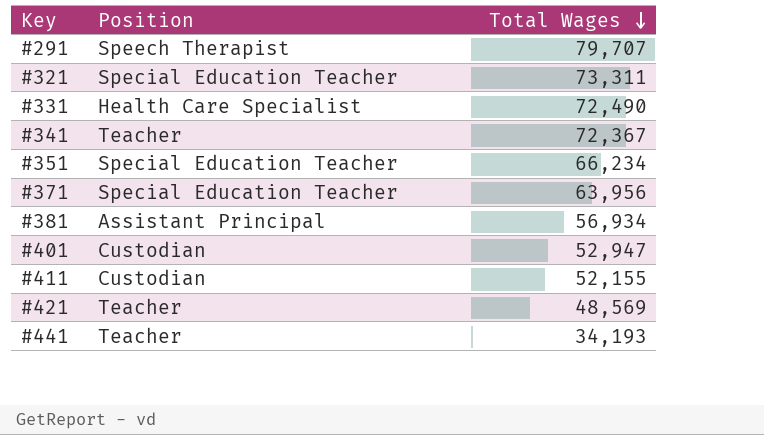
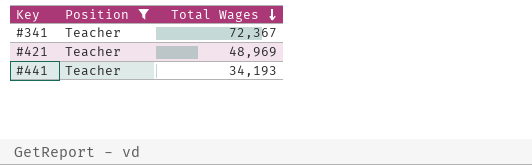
filter: none -> Position = Teacher
#421 | Total Wages: 48,569 -> 48,969

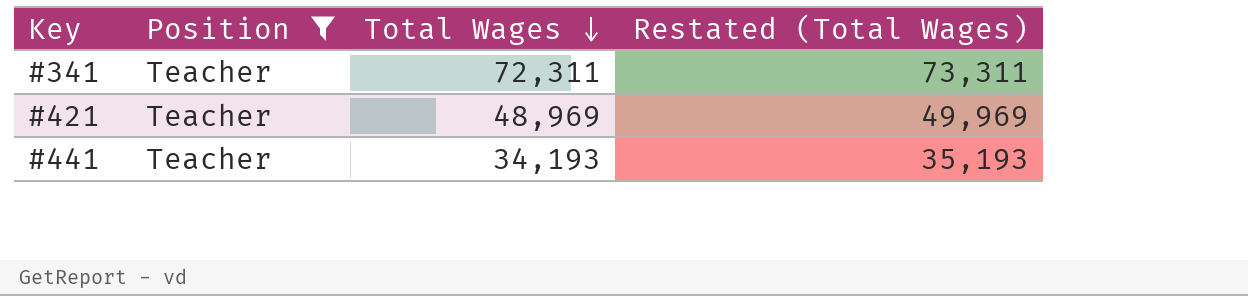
column Restated (Total Wages) | formula: none -> [Total Wages] + 1000
#341 | Total Wages: 72,367 -> 72,311

